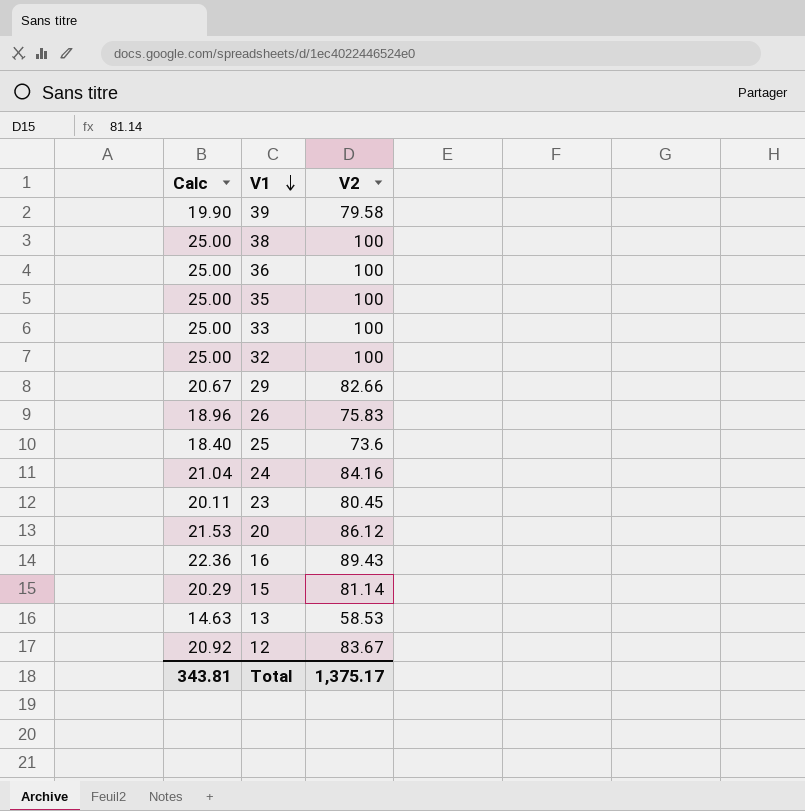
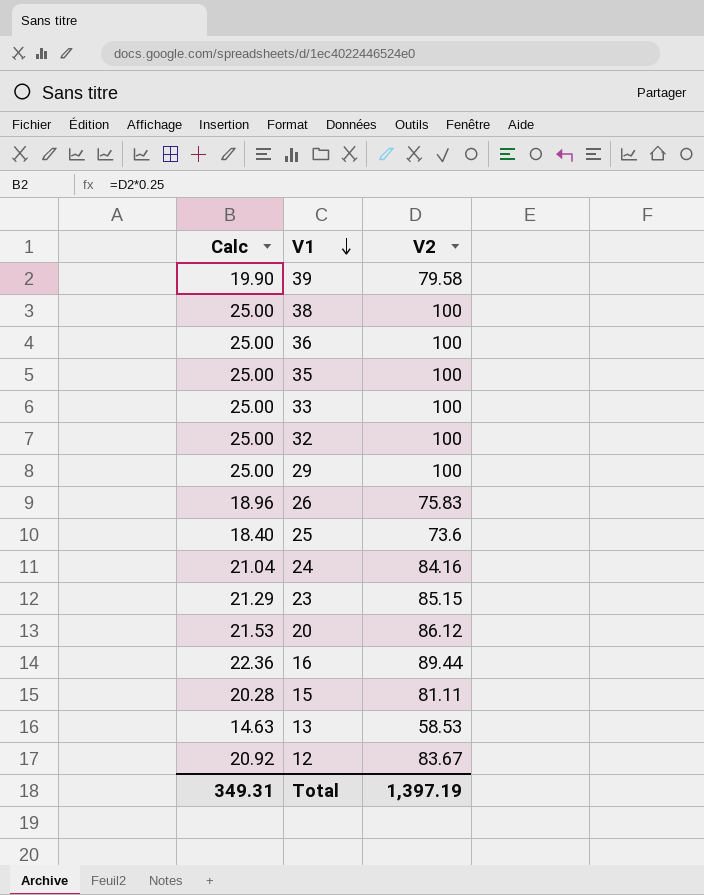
29 | Calc: 20.67 -> 25.00
29 | V2: 82.66 -> 100
23 | Calc: 20.11 -> 21.29
23 | V2: 80.45 -> 85.15
16 | V2: 89.43 -> 89.44
15 | Calc: 20.29 -> 20.28
15 | V2: 81.14 -> 81.11
Total | Calc: 343.81 -> 349.31
Total | V2: 1,375.17 -> 1,397.19

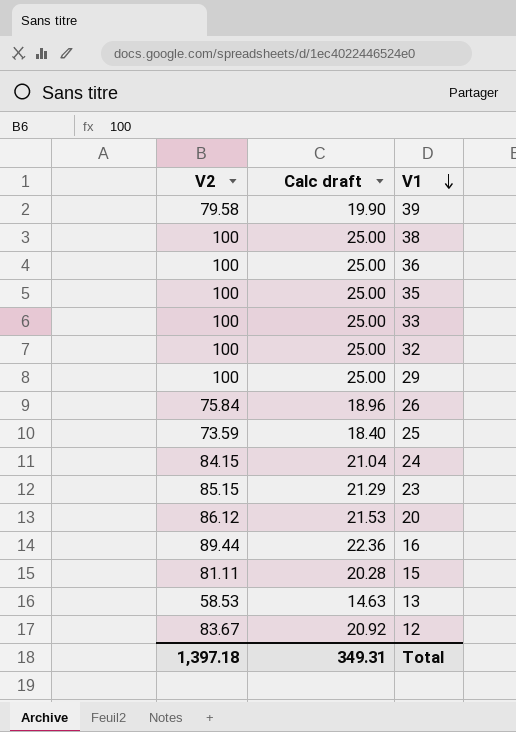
column V2 | position: 3 -> 1
column name: Calc -> Calc draft
26 | V2: 75.83 -> 75.84
25 | V2: 73.6 -> 73.59
24 | V2: 84.16 -> 84.15
Total | V2: 1,397.19 -> 1,397.18

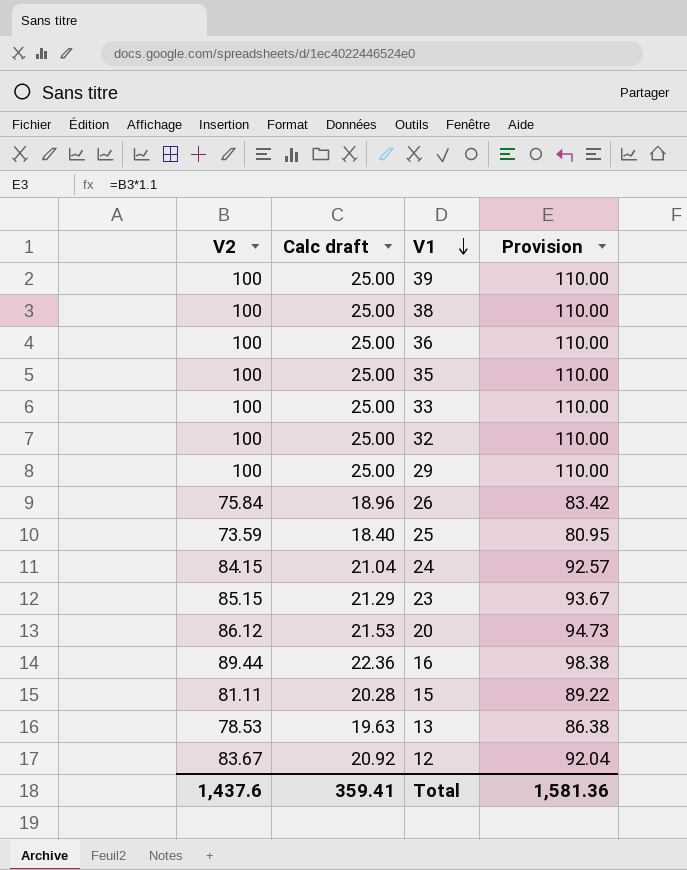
column Provision | formula: none -> [V2] * 1.1
39 | V2: 79.58 -> 100
39 | Calc draft: 19.90 -> 25.00
13 | V2: 58.53 -> 78.53
13 | Calc draft: 14.63 -> 19.63
Total | V2: 1,397.18 -> 1,437.6
Total | Calc draft: 349.31 -> 359.41

